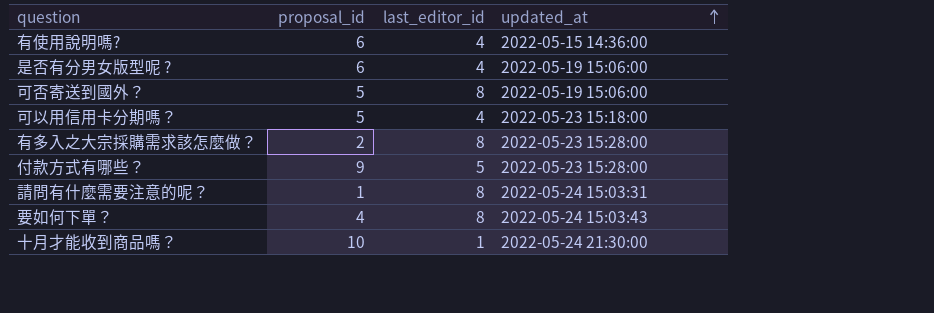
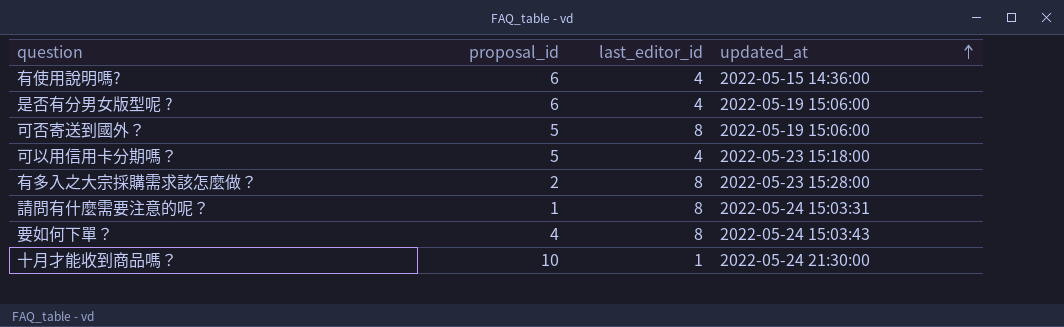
row 付款方式有哪些？: 9 | 5 | 2022-05-23 15:28:00 -> none

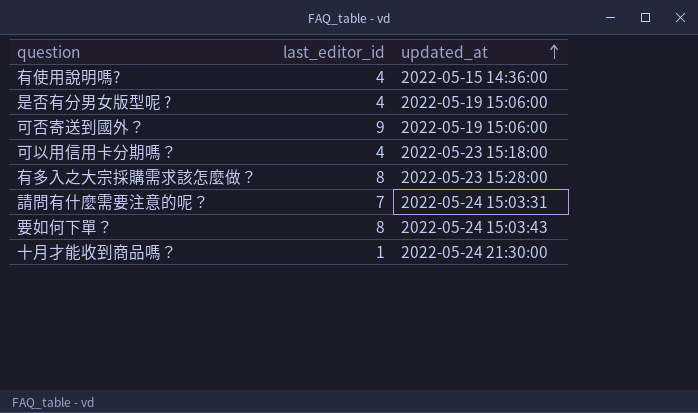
column proposal_id | position: 2 -> none
可否寄送到國外？ | last_editor_id: 8 -> 9
請問有什麼需要注意的呢？ | last_editor_id: 8 -> 7

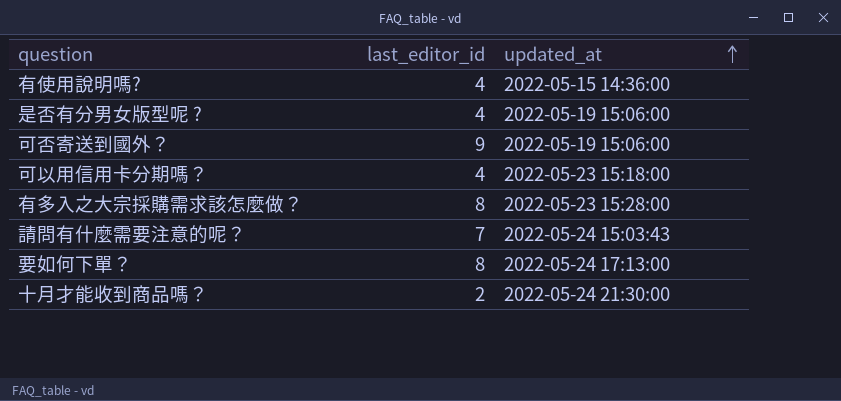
請問有什麼需要注意的呢？ | updated_at: 2022-05-24 15:03:31 -> 2022-05-24 15:03:43
要如何下單？ | updated_at: 2022-05-24 15:03:43 -> 2022-05-24 17:13:00
十月才能收到商品嗎？ | last_editor_id: 1 -> 2

